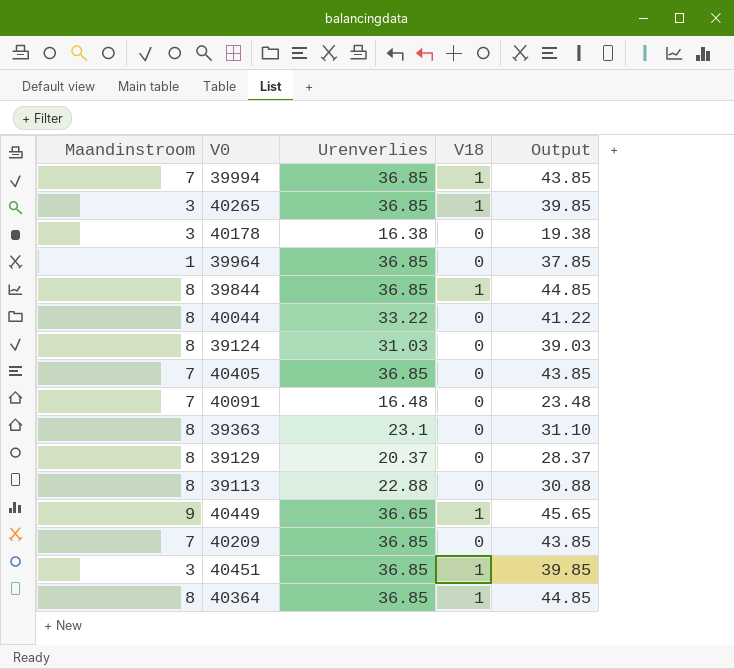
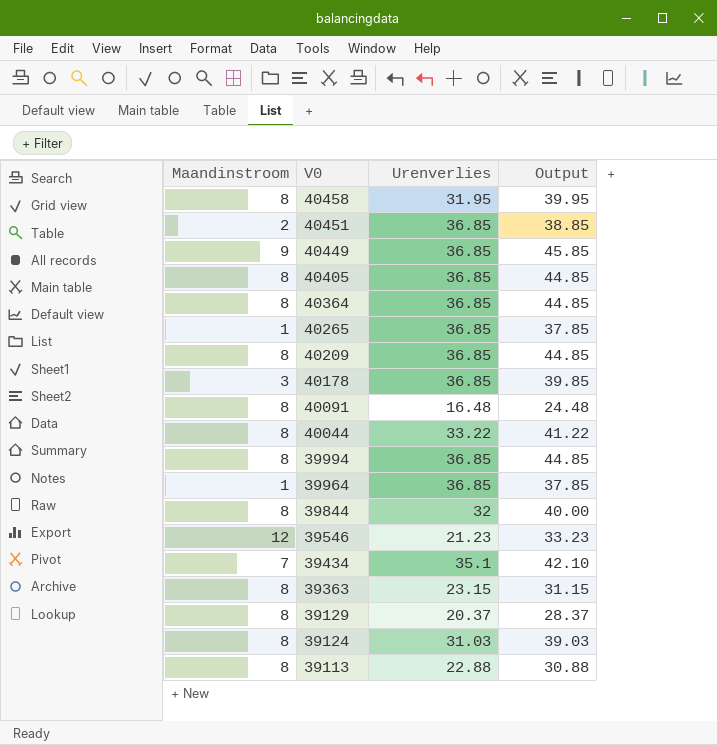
row order: none -> V0 descending
column V18 | position: 4 -> none
row 40458: none -> 8 | 31.95 | 39.95
40451 | Maandinstroom: 3 -> 2
40451 | Output: 39.85 -> 38.85
40449 | Urenverlies: 36.65 -> 36.85
40449 | Output: 45.65 -> 45.85
40405 | Maandinstroom: 7 -> 8
40405 | Output: 43.85 -> 44.85
40265 | Maandinstroom: 3 -> 1
40265 | Output: 39.85 -> 37.85
40209 | Maandinstroom: 7 -> 8
40209 | Output: 43.85 -> 44.85
40178 | Urenverlies: 16.38 -> 36.85
40178 | Output: 19.38 -> 39.85
40091 | Maandinstroom: 7 -> 8
40091 | Output: 23.48 -> 24.48
39994 | Maandinstroom: 7 -> 8
39994 | Output: 43.85 -> 44.85
39844 | Urenverlies: 36.85 -> 32
39844 | Output: 44.85 -> 40.00
row 39546: none -> 12 | 21.23 | 33.23
row 39434: none -> 7 | 35.1 | 42.10
39363 | Urenverlies: 23.1 -> 23.15
39363 | Output: 31.10 -> 31.15

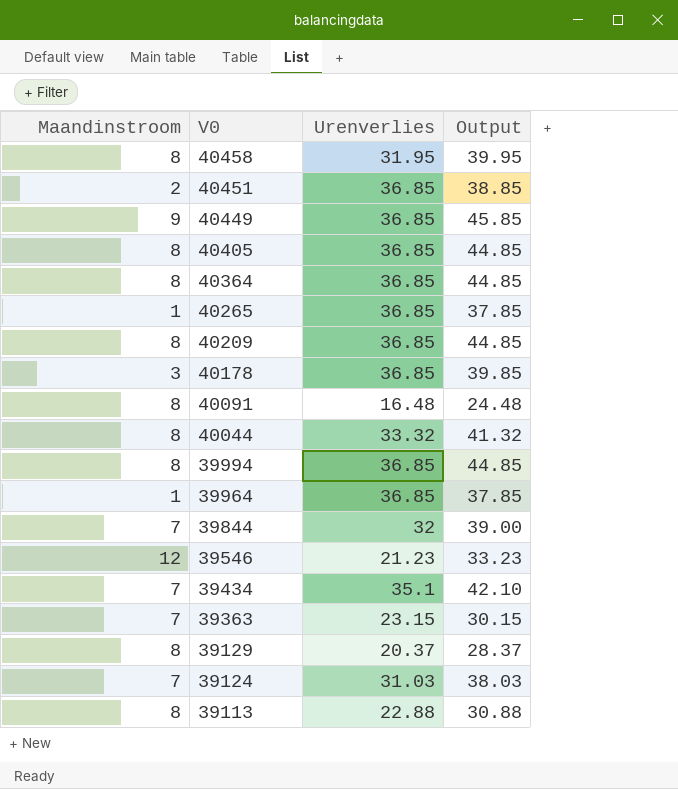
40044 | Urenverlies: 33.22 -> 33.32
40044 | Output: 41.22 -> 41.32
39844 | Maandinstroom: 8 -> 7
39844 | Output: 40.00 -> 39.00
39363 | Maandinstroom: 8 -> 7
39363 | Output: 31.15 -> 30.15
39124 | Maandinstroom: 8 -> 7
39124 | Output: 39.03 -> 38.03

